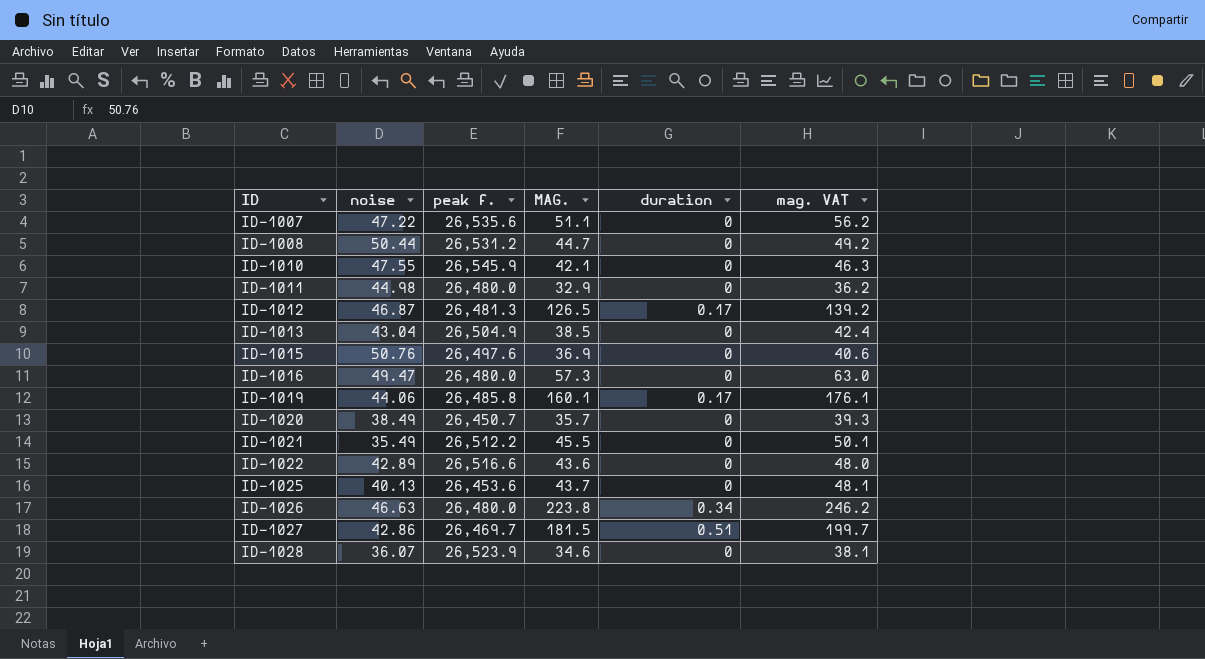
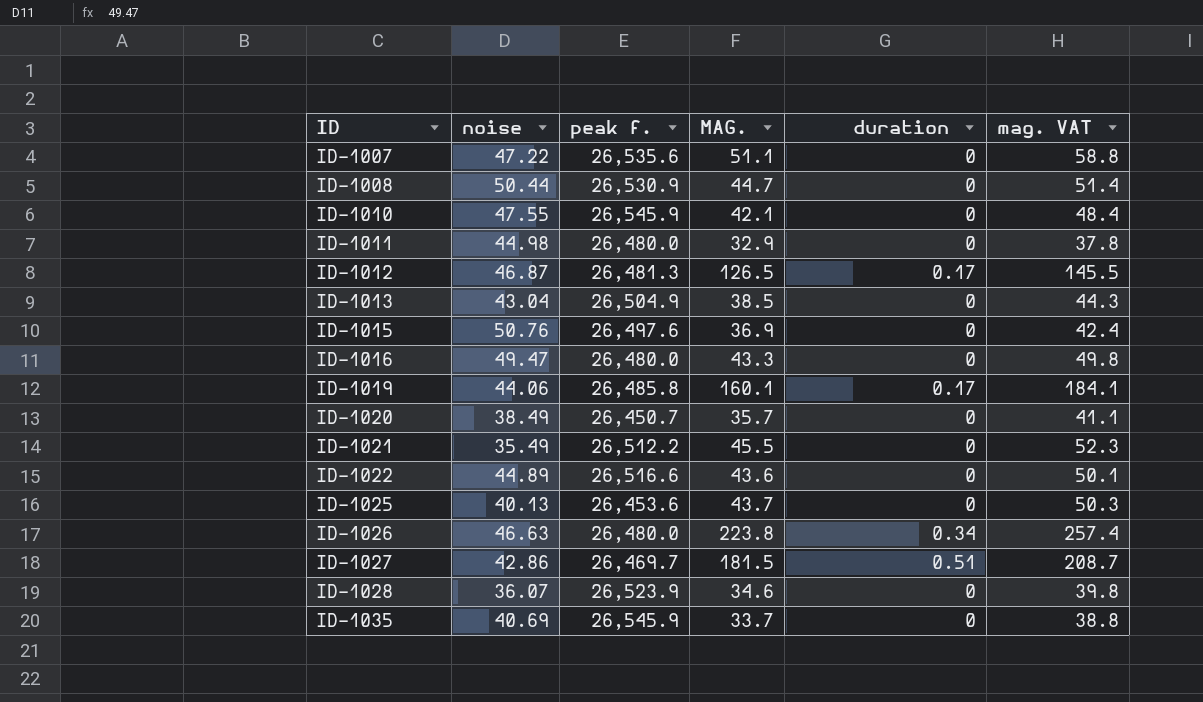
column mag. VAT | formula: [MAG.] * 1.1 -> [MAG.] * 1.15
ID-1008 | peak f.: 26,531.2 -> 26,530.9
ID-1016 | MAG.: 57.3 -> 43.3
ID-1022 | noise: 42.89 -> 44.89
row ID-1035: none -> 40.69 | 26,545.9 | 33.7 | 0 | 38.8

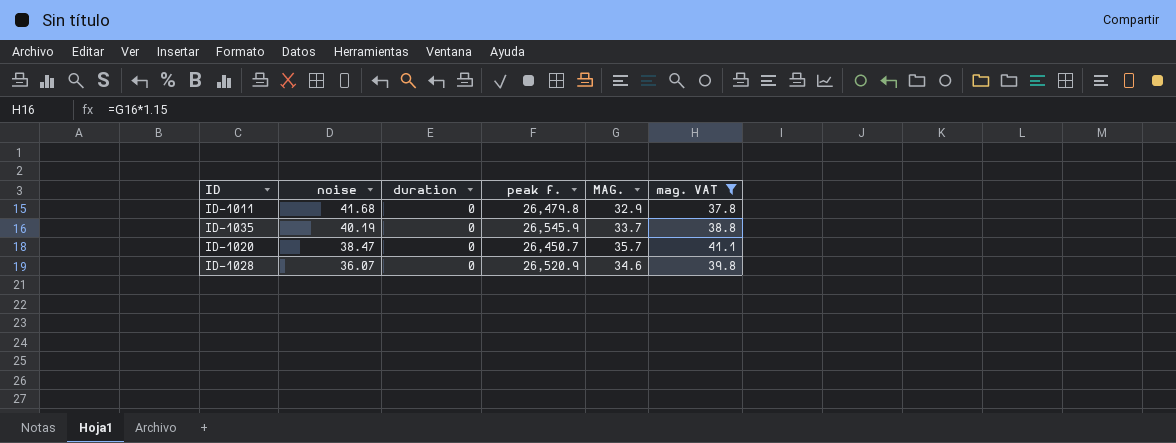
filter: none -> mag. VAT <= 41.1
row order: ID ascending -> noise descending
column duration | position: 5 -> 3
ID-1011 | noise: 44.98 -> 41.68
ID-1011 | peak f.: 26,480.0 -> 26,479.8
ID-1035 | noise: 40.69 -> 40.19
ID-1020 | noise: 38.49 -> 38.47
ID-1028 | peak f.: 26,523.9 -> 26,520.9

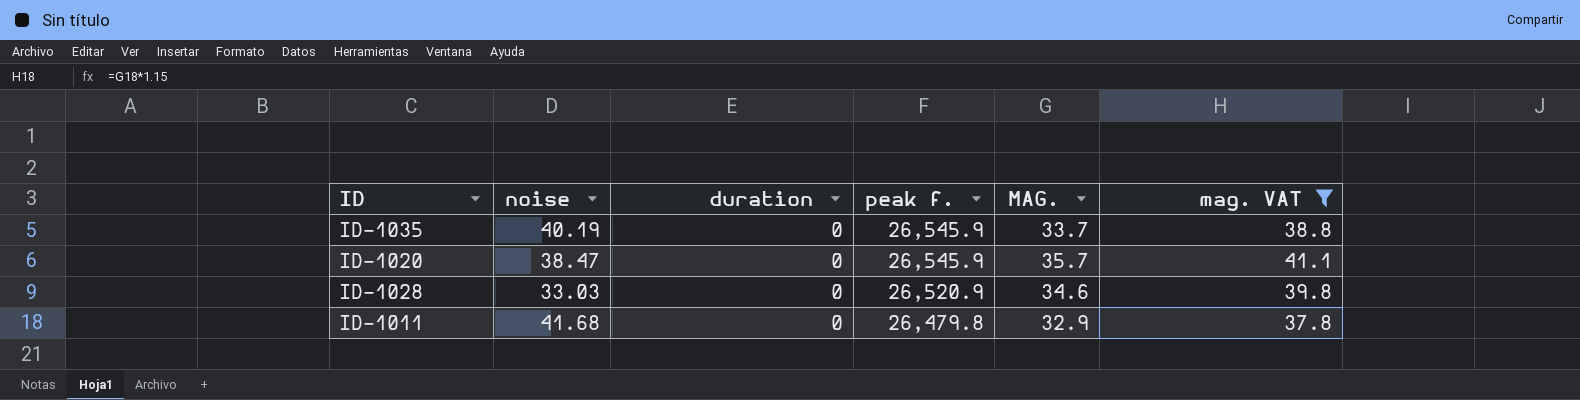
row order: noise descending -> peak f. descending
ID-1020 | peak f.: 26,450.7 -> 26,545.9
ID-1028 | noise: 36.07 -> 33.03

